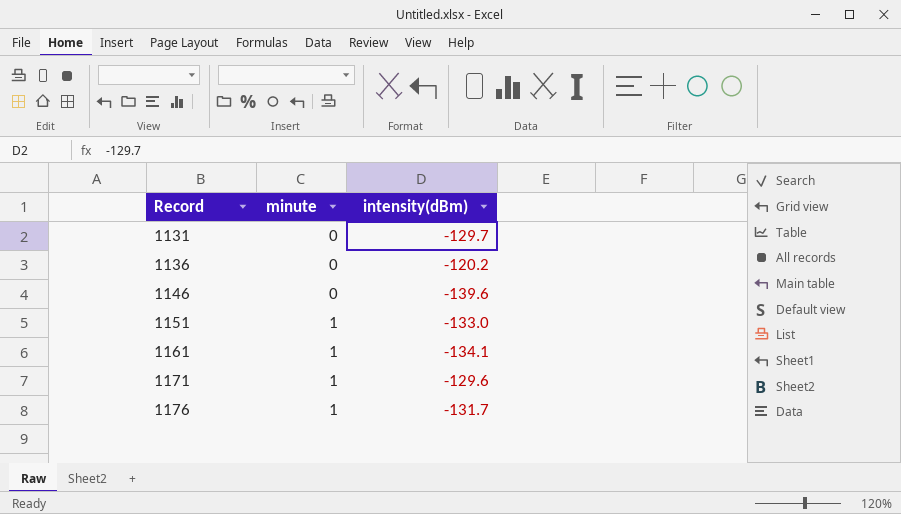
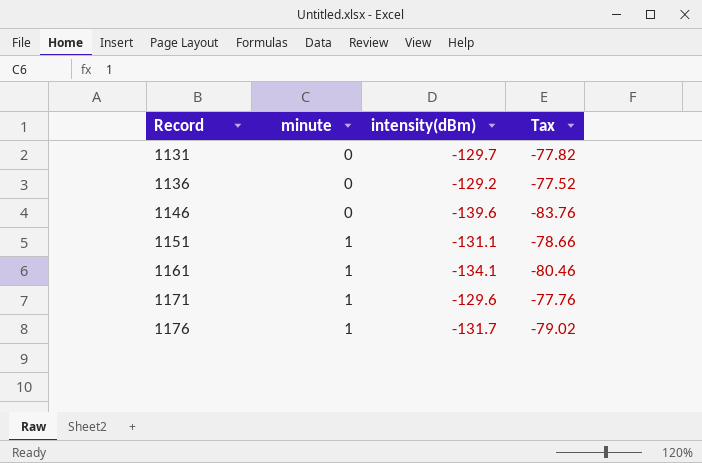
column Tax | formula: none -> [intensity(dBm)] * 0.6
1136 | intensity(dBm): -120.2 -> -129.2
1151 | intensity(dBm): -133.0 -> -131.1

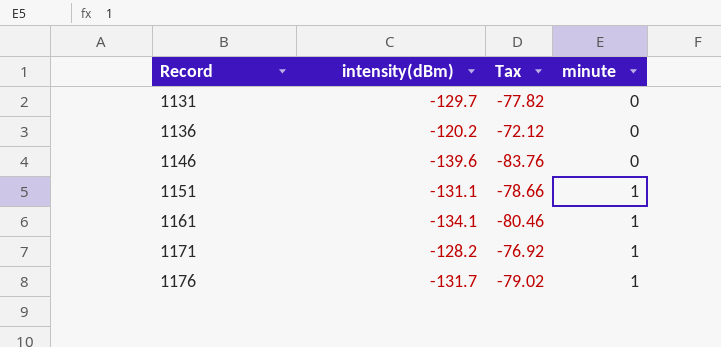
column minute | position: 2 -> 4
1136 | intensity(dBm): -129.2 -> -120.2
1136 | Tax: -77.52 -> -72.12
1171 | intensity(dBm): -129.6 -> -128.2
1171 | Tax: -77.76 -> -76.92

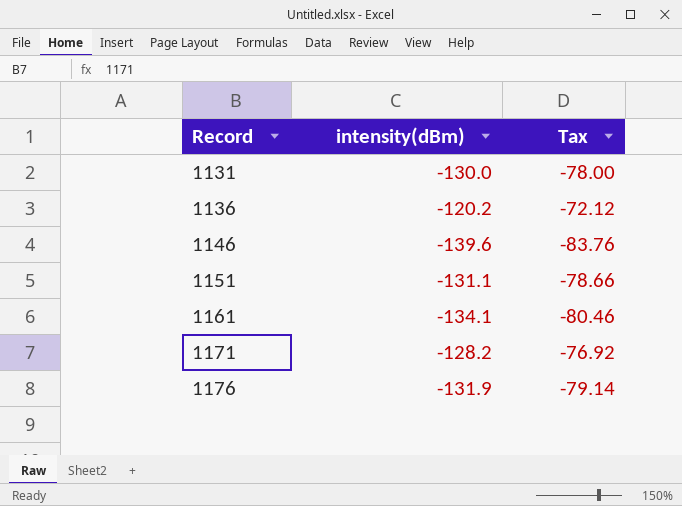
column minute | position: 4 -> none
1131 | intensity(dBm): -129.7 -> -130.0
1131 | Tax: -77.82 -> -78.00
1176 | intensity(dBm): -131.7 -> -131.9
1176 | Tax: -79.02 -> -79.14

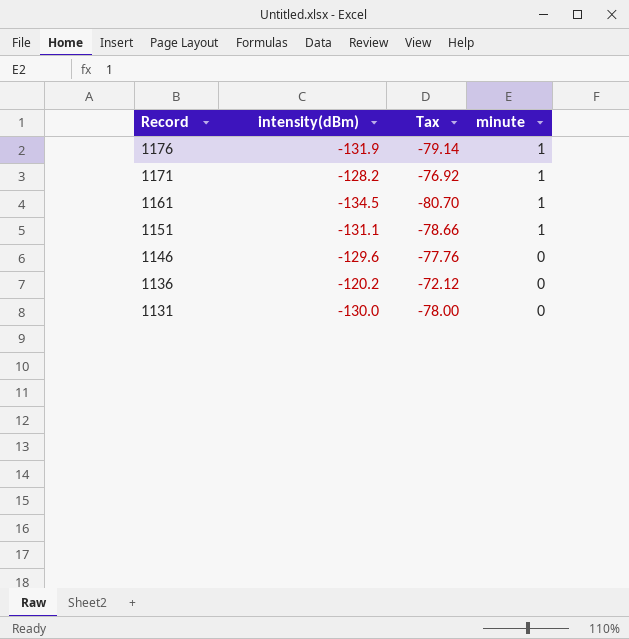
row order: Record ascending -> Record descending
column minute | position: none -> 4
1161 | intensity(dBm): -134.1 -> -134.5
1161 | Tax: -80.46 -> -80.70
1146 | intensity(dBm): -139.6 -> -129.6
1146 | Tax: -83.76 -> -77.76

